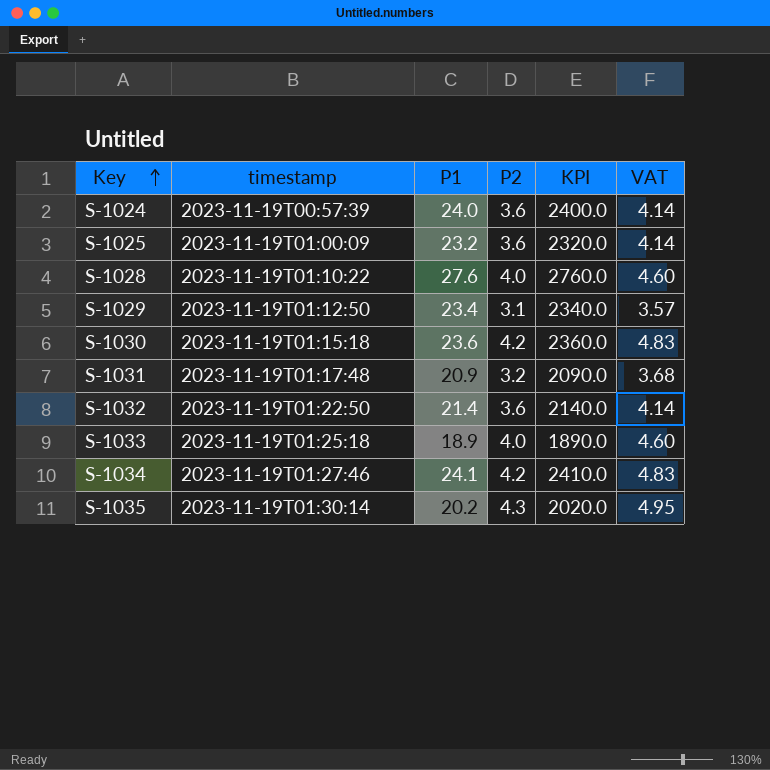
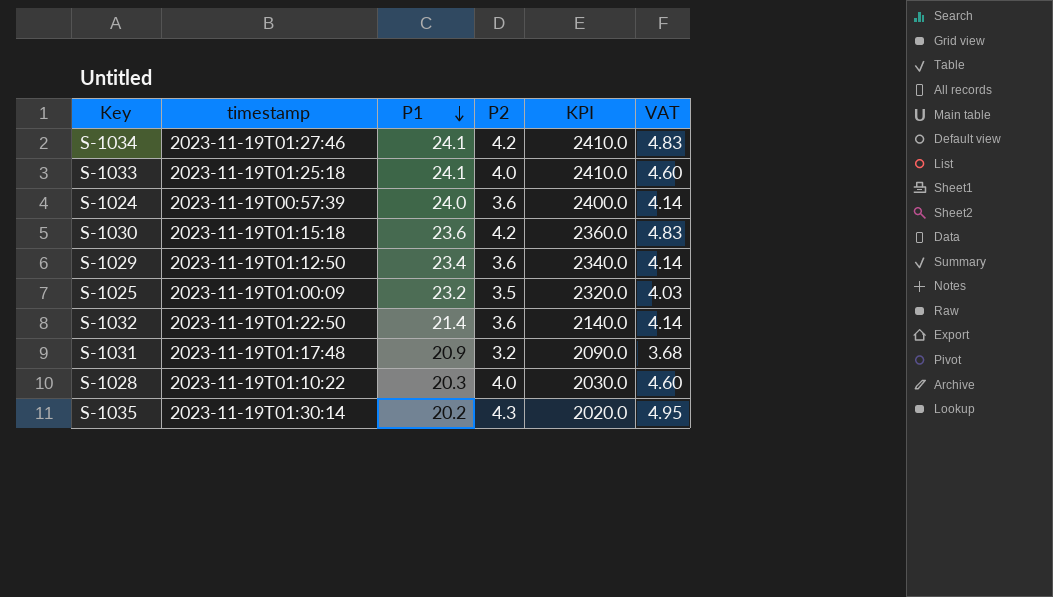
row order: Key ascending -> P1 descending
S-1033 | P1: 18.9 -> 24.1
S-1033 | KPI: 1890.0 -> 2410.0
S-1029 | P2: 3.1 -> 3.6
S-1029 | VAT: 3.57 -> 4.14
S-1025 | P2: 3.6 -> 3.5
S-1025 | VAT: 4.14 -> 4.03
S-1028 | P1: 27.6 -> 20.3
S-1028 | KPI: 2760.0 -> 2030.0

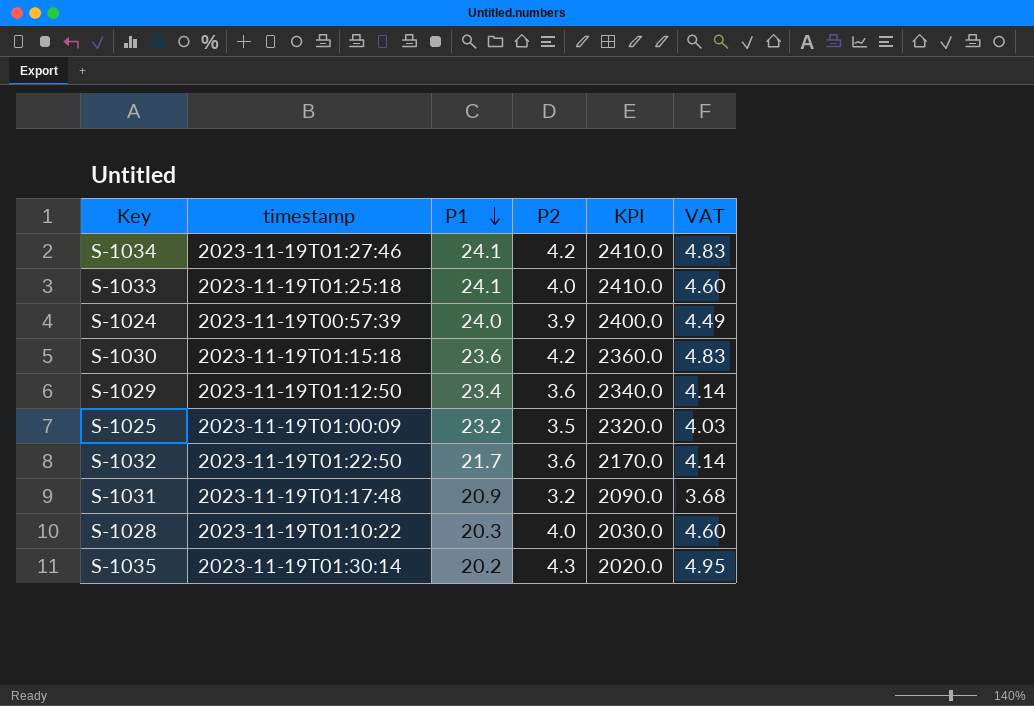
S-1024 | P2: 3.6 -> 3.9
S-1024 | VAT: 4.14 -> 4.49
S-1032 | P1: 21.4 -> 21.7
S-1032 | KPI: 2140.0 -> 2170.0

